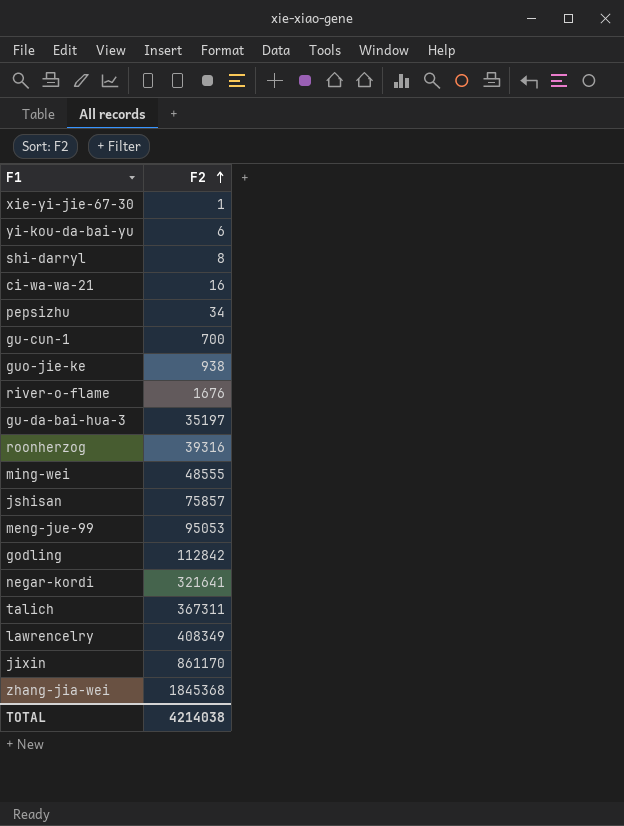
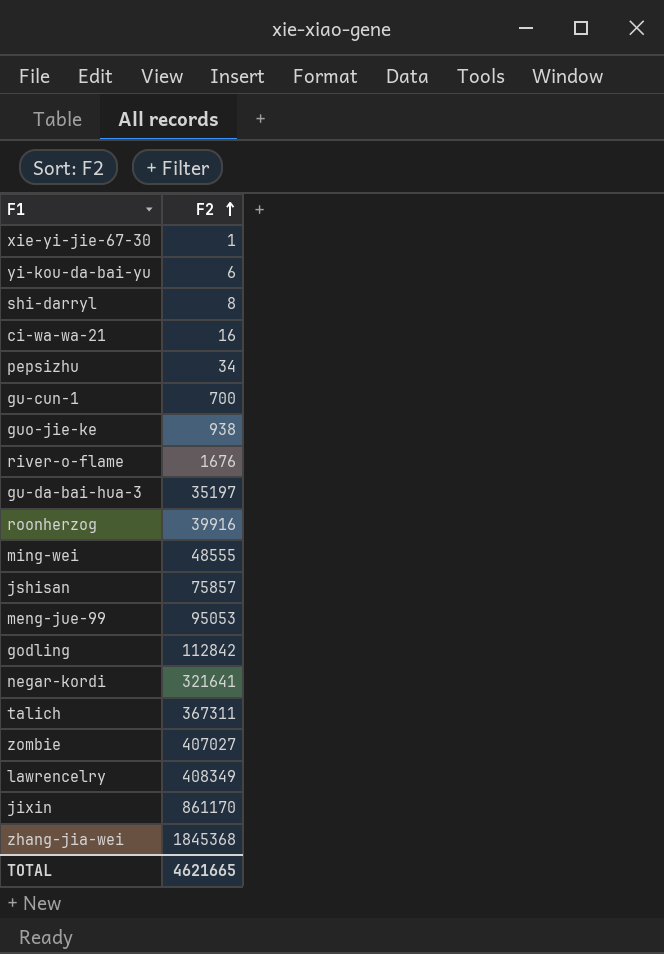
roonherzog | F2: 39316 -> 39916
row zombie: none -> 407027
TOTAL | F2: 4214038 -> 4621665

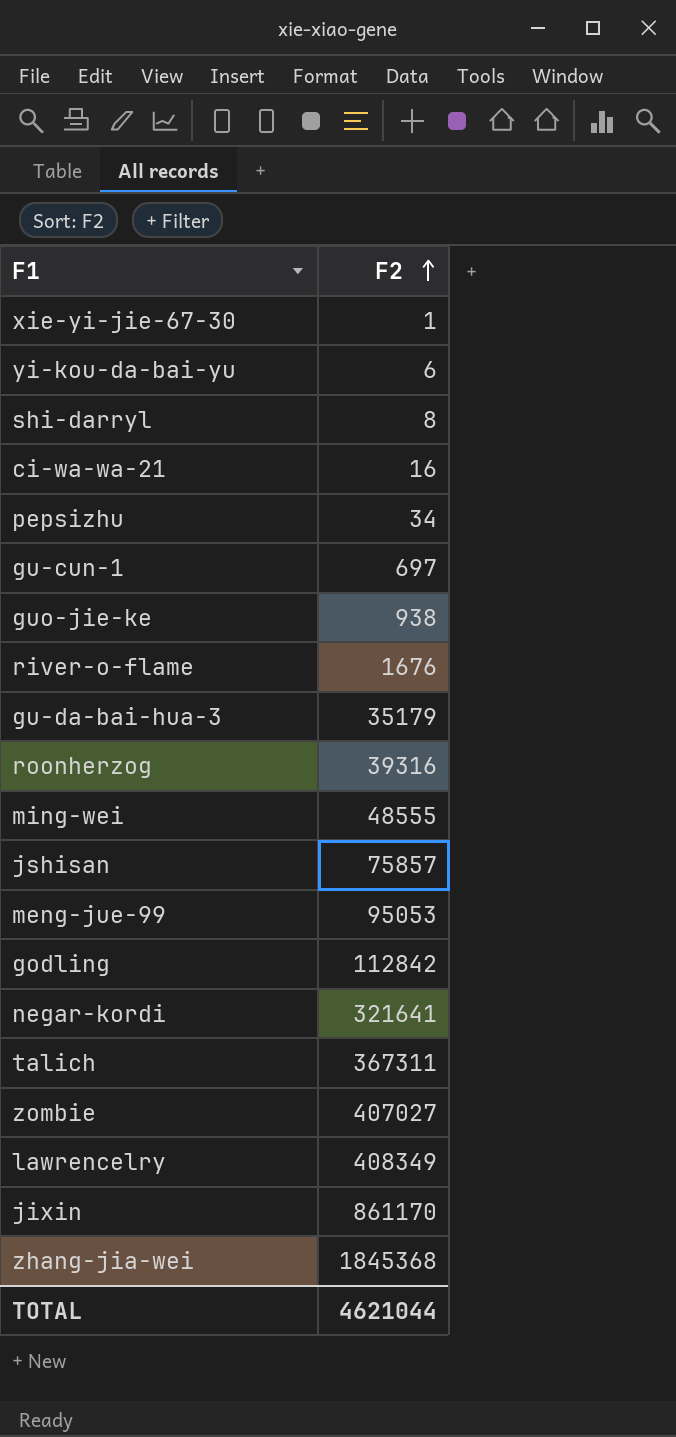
gu-cun-1 | F2: 700 -> 697
gu-da-bai-hua-3 | F2: 35197 -> 35179
roonherzog | F2: 39916 -> 39316
TOTAL | F2: 4621665 -> 4621044

